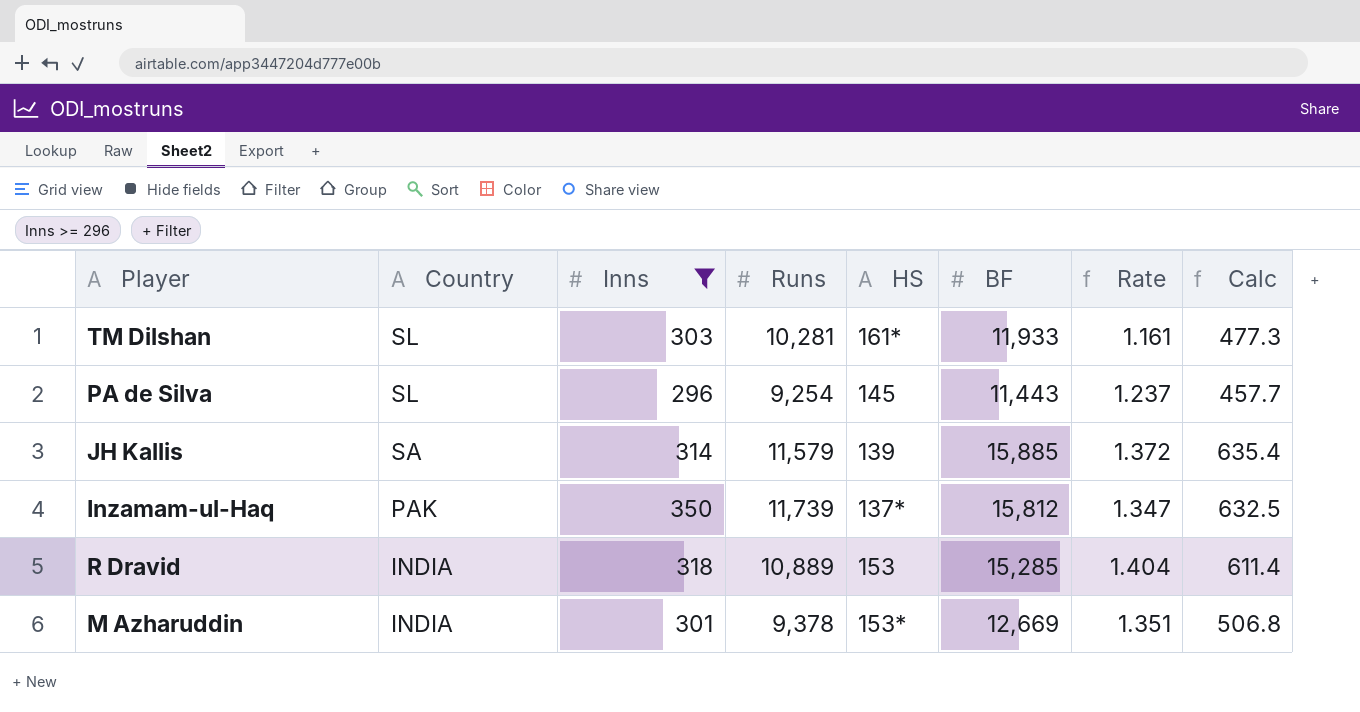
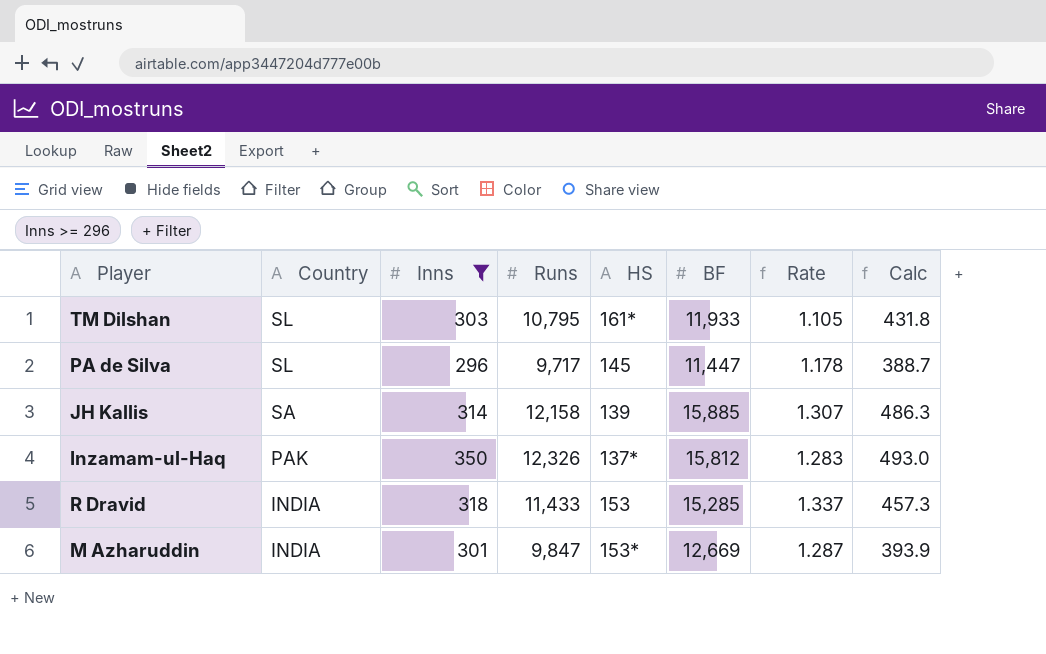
column Calc | formula: [BF] * 0.04 -> [Runs] * 0.04
TM Dilshan | Runs: 10,281 -> 10,795
TM Dilshan | Rate: 1.161 -> 1.105
PA de Silva | Runs: 9,254 -> 9,717
PA de Silva | BF: 11,443 -> 11,447
PA de Silva | Rate: 1.237 -> 1.178
JH Kallis | Runs: 11,579 -> 12,158
JH Kallis | Rate: 1.372 -> 1.307
Inzamam-ul-Haq | Runs: 11,739 -> 12,326
Inzamam-ul-Haq | Rate: 1.347 -> 1.283
R Dravid | Runs: 10,889 -> 11,433
R Dravid | Rate: 1.404 -> 1.337
M Azharuddin | Runs: 9,378 -> 9,847
M Azharuddin | Rate: 1.351 -> 1.287

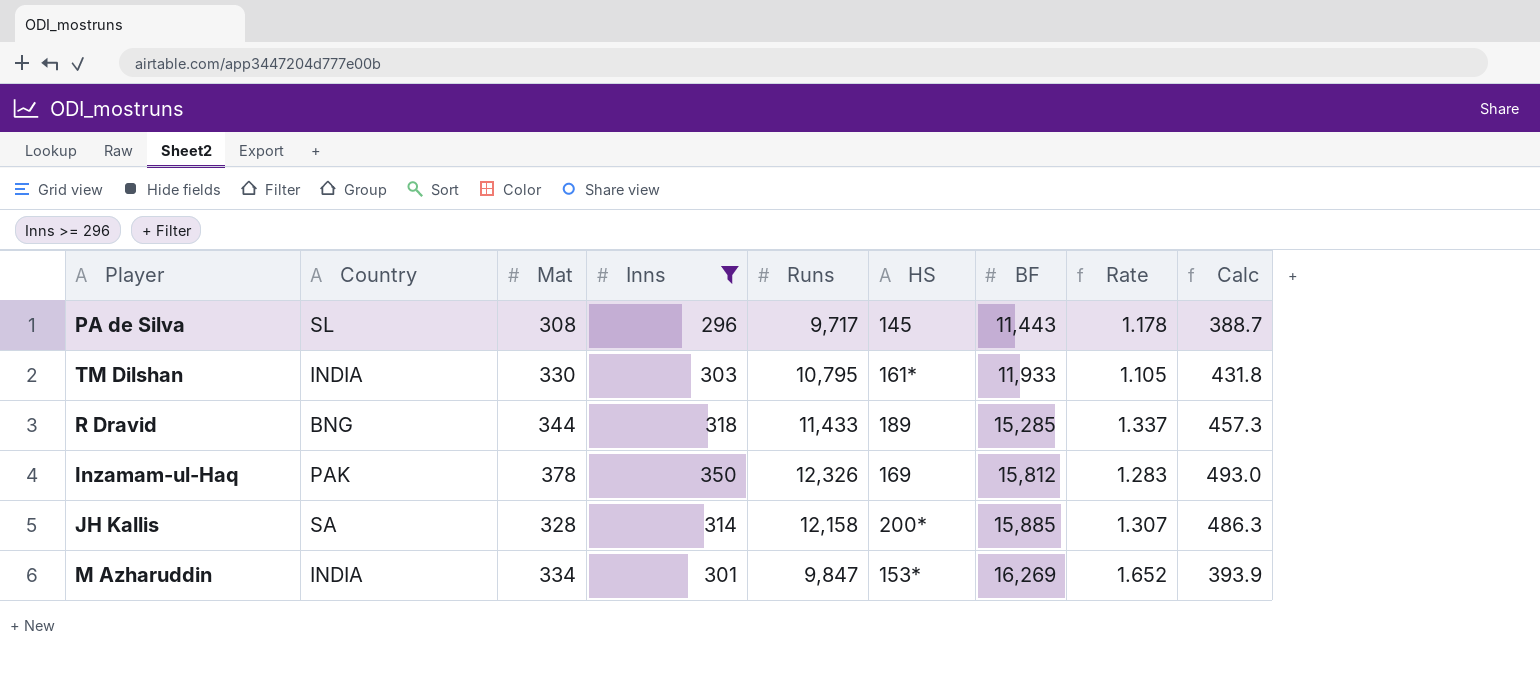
row order: Country descending -> BF ascending
column Mat | position: none -> 3
PA de Silva | BF: 11,447 -> 11,443
TM Dilshan | Country: SL -> INDIA
R Dravid | Country: INDIA -> BNG
R Dravid | HS: 153 -> 189
Inzamam-ul-Haq | HS: 137* -> 169
JH Kallis | HS: 139 -> 200*
M Azharuddin | BF: 12,669 -> 16,269
M Azharuddin | Rate: 1.287 -> 1.652

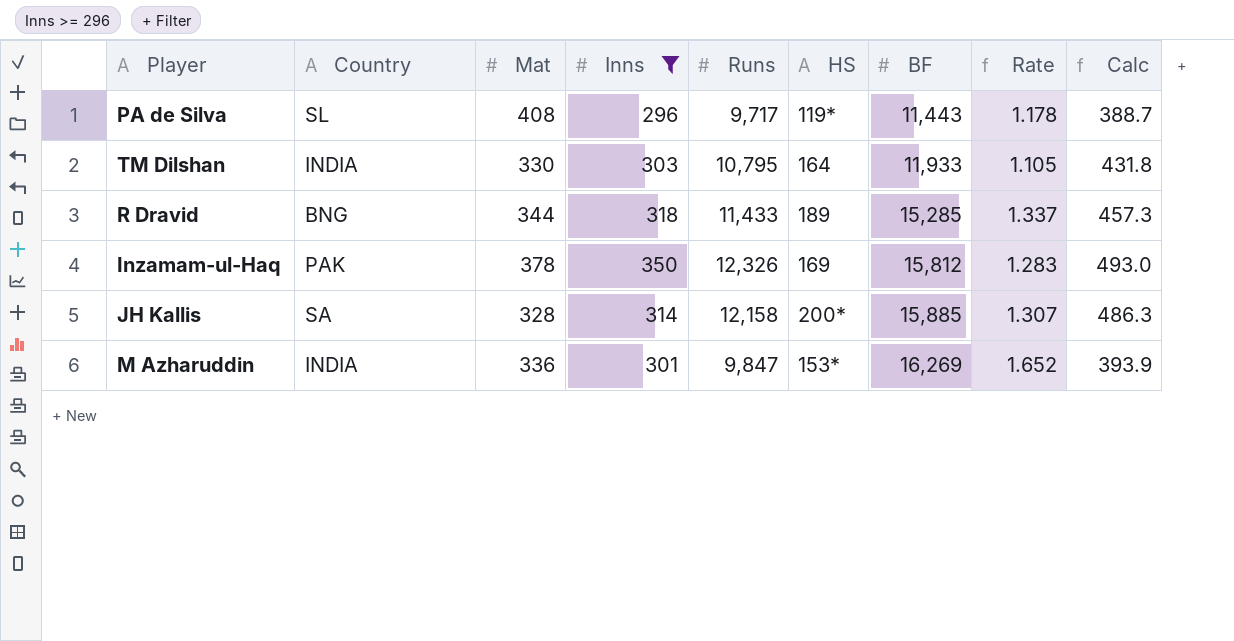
PA de Silva | Mat: 308 -> 408
PA de Silva | HS: 145 -> 119*
TM Dilshan | HS: 161* -> 164
M Azharuddin | Mat: 334 -> 336

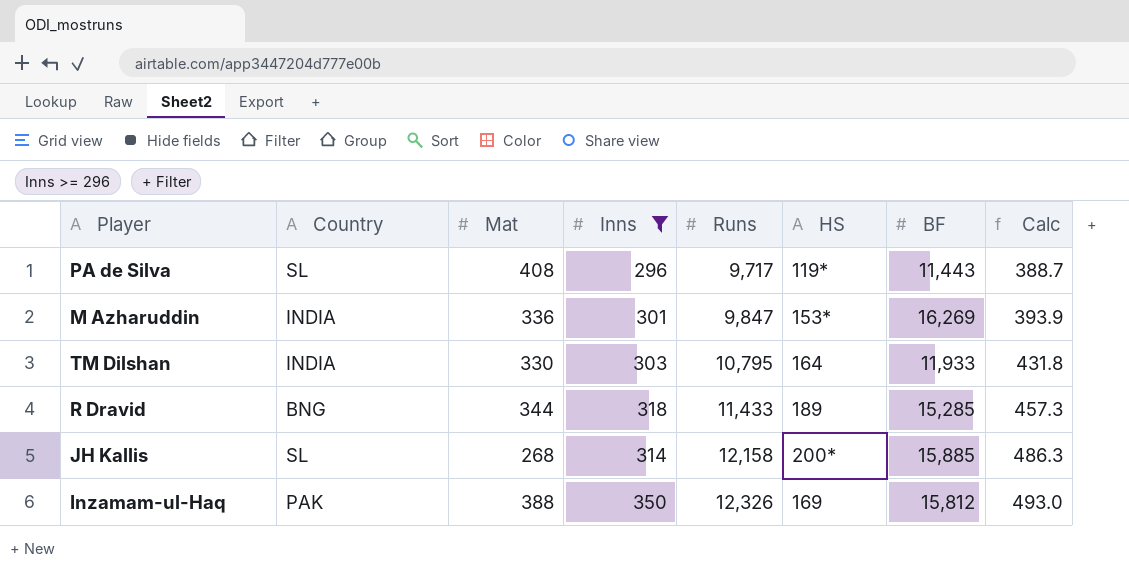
row order: BF ascending -> Runs ascending
column Rate | formula: [BF] / [Runs] -> none
JH Kallis | Country: SA -> SL
JH Kallis | Mat: 328 -> 268
Inzamam-ul-Haq | Mat: 378 -> 388

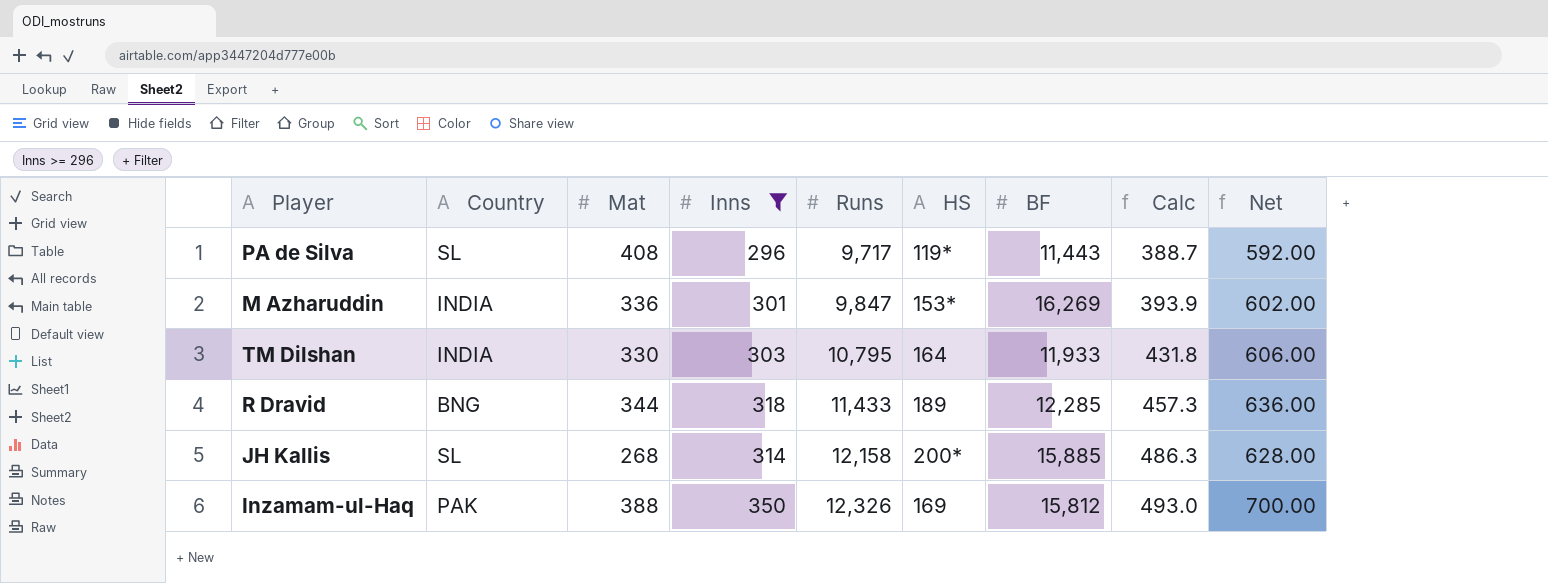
column Net | formula: none -> [Inns] * 2
R Dravid | BF: 15,285 -> 12,285

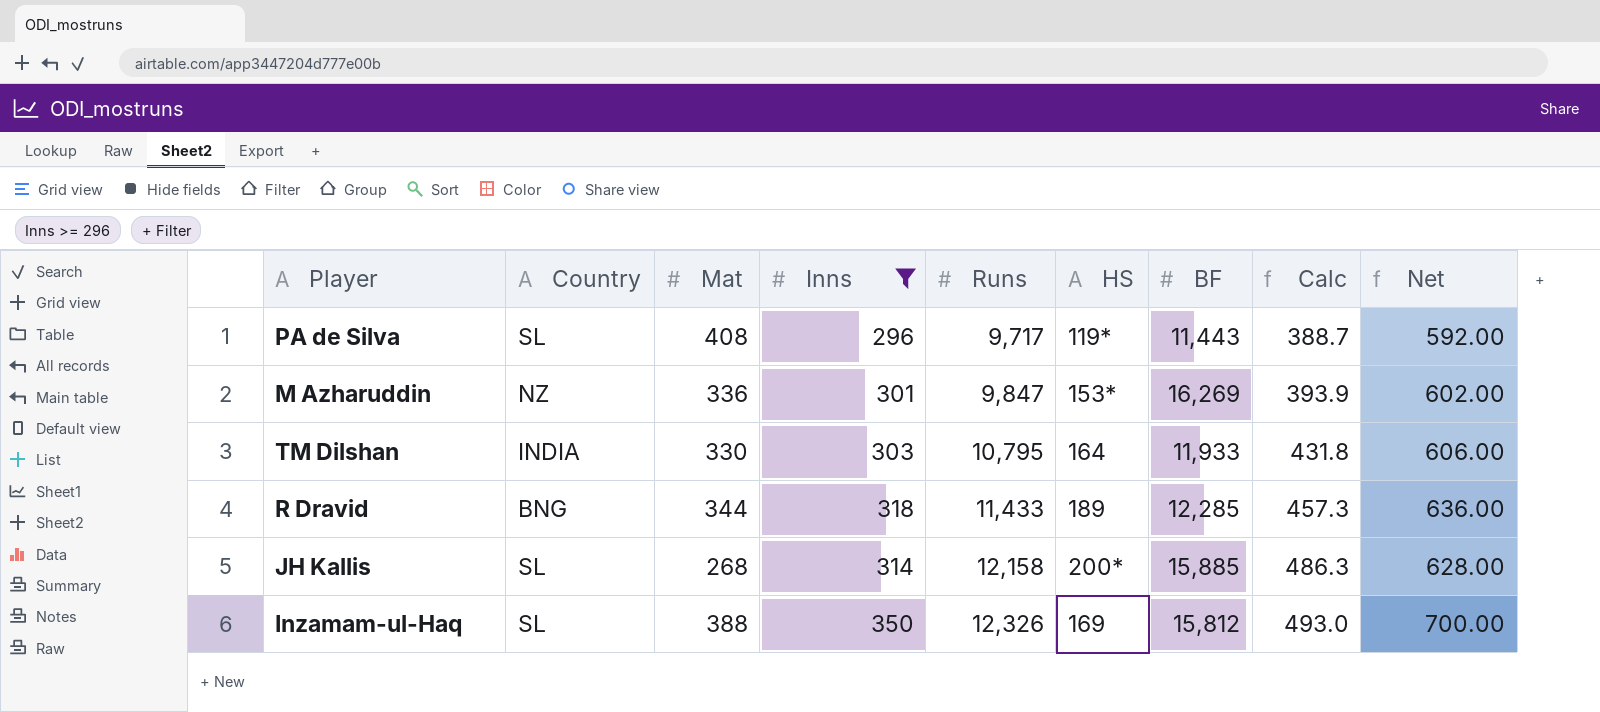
M Azharuddin | Country: INDIA -> NZ
Inzamam-ul-Haq | Country: PAK -> SL

